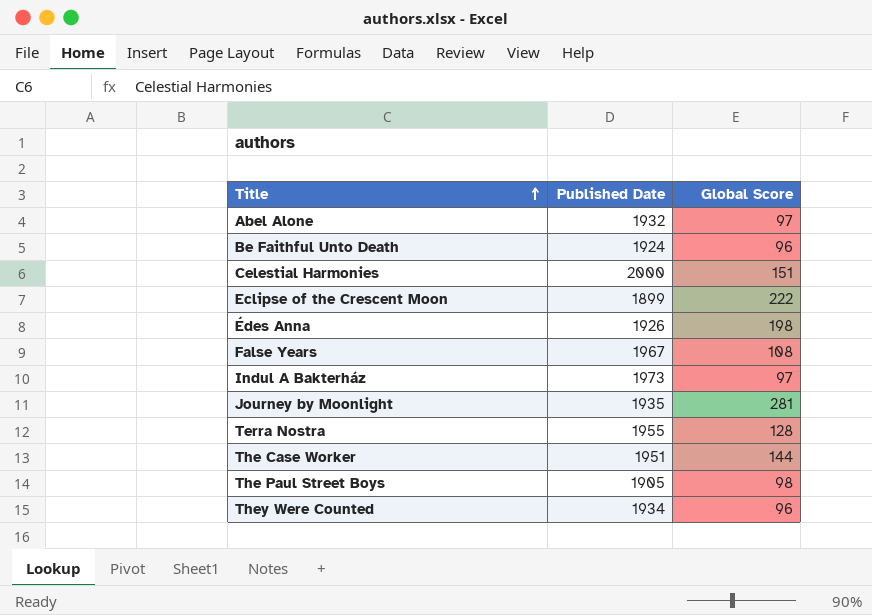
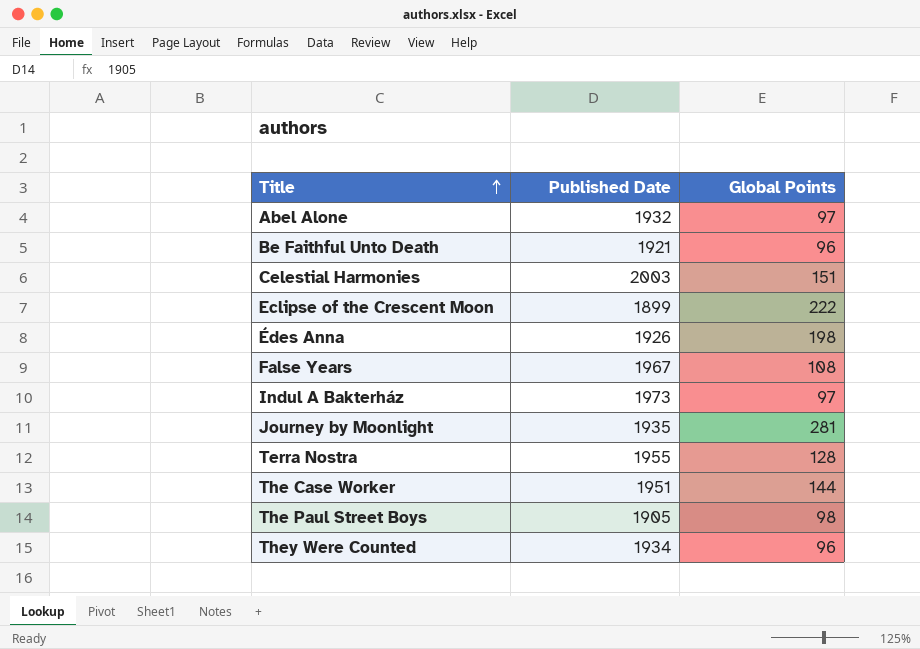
column name: Global Score -> Global Points
Be Faithful Unto Death | Published Date: 1924 -> 1921
Celestial Harmonies | Published Date: 2000 -> 2003

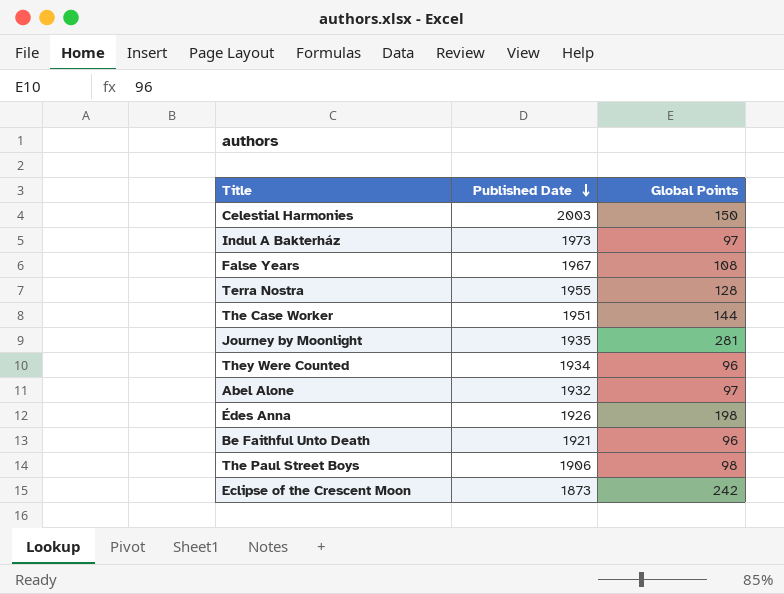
row order: Title ascending -> Published Date descending
Celestial Harmonies | Global Points: 151 -> 150
The Paul Street Boys | Published Date: 1905 -> 1906
Eclipse of the Crescent Moon | Published Date: 1899 -> 1873
Eclipse of the Crescent Moon | Global Points: 222 -> 242

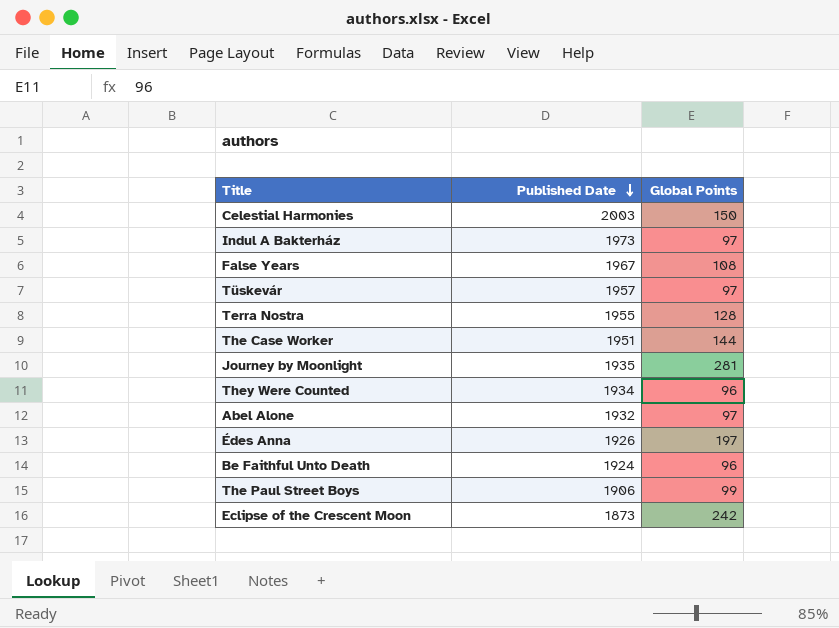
row Tüskevár: none -> 1957 | 97
Édes Anna | Global Points: 198 -> 197
Be Faithful Unto Death | Published Date: 1921 -> 1924
The Paul Street Boys | Global Points: 98 -> 99

